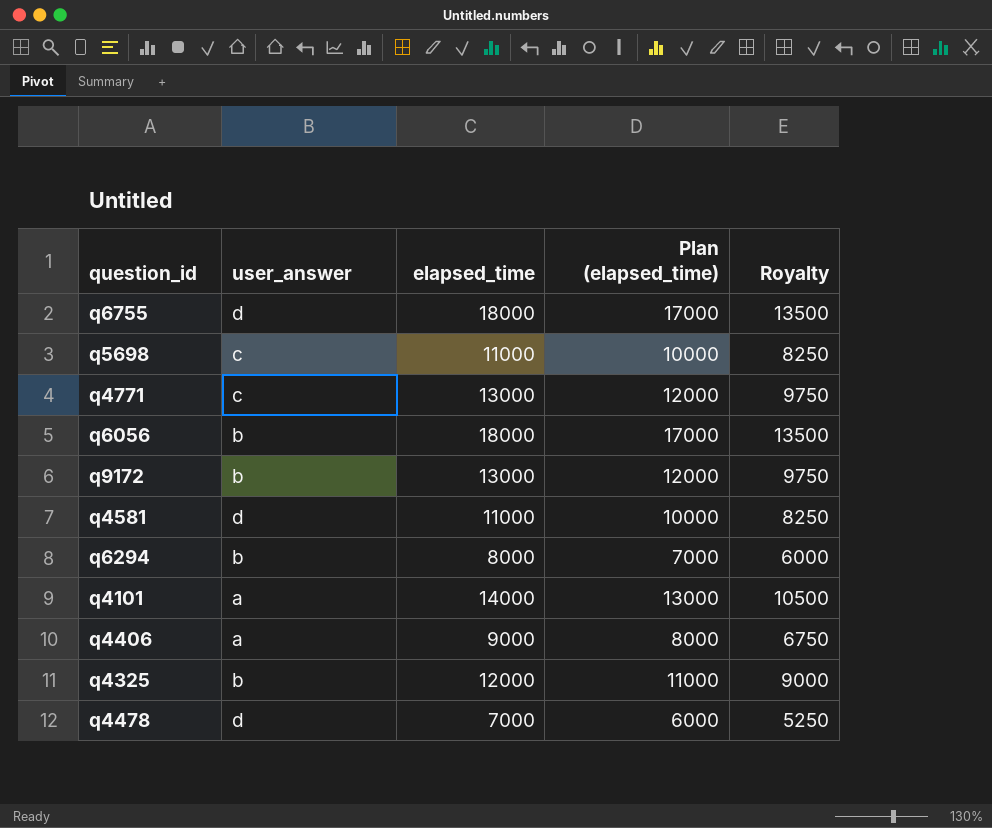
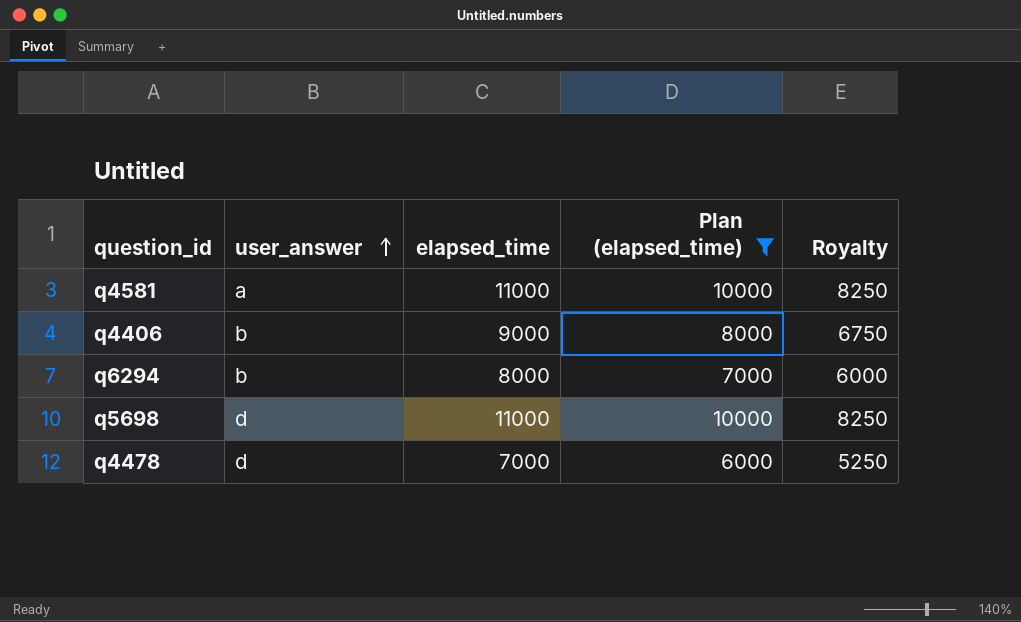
filter: none -> Plan (elapsed_time) <= 10000
row order: none -> user_answer ascending
q4581 | user_answer: d -> a
q4406 | user_answer: a -> b
q5698 | user_answer: c -> d

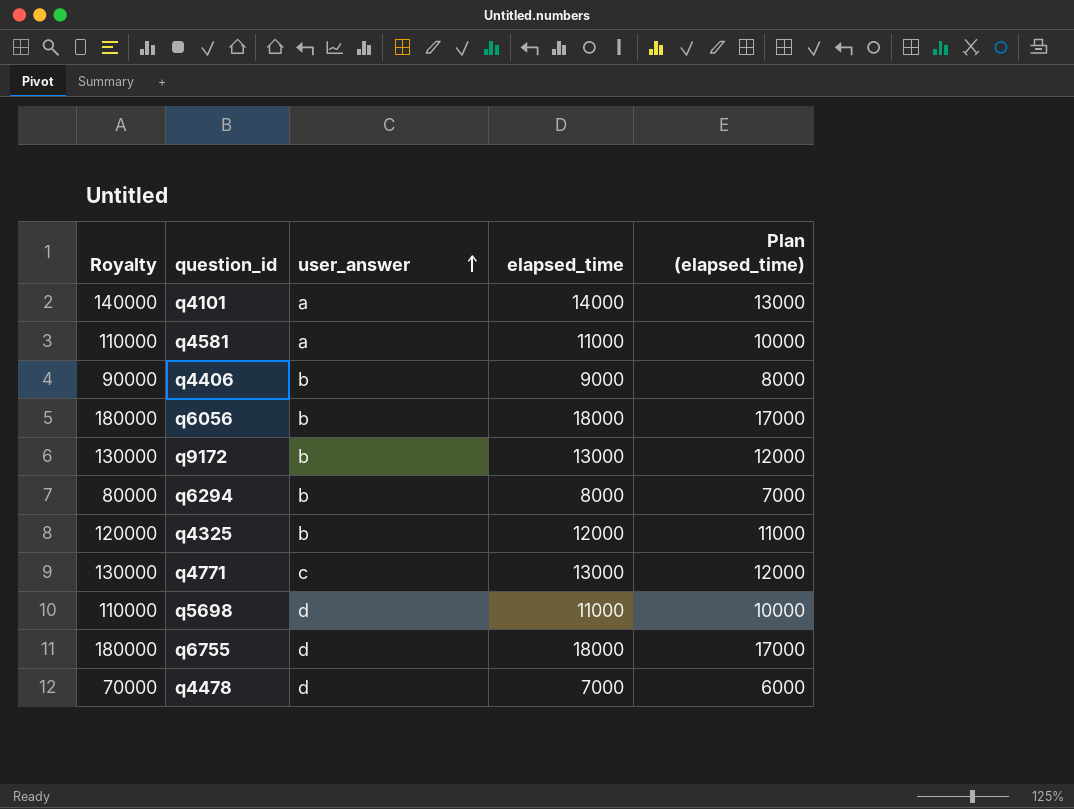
filter: Plan (elapsed_time) <= 10000 -> none
column Royalty | formula: [elapsed_time] * 0.75 -> [elapsed_time] * 10
column Royalty | position: 5 -> 1

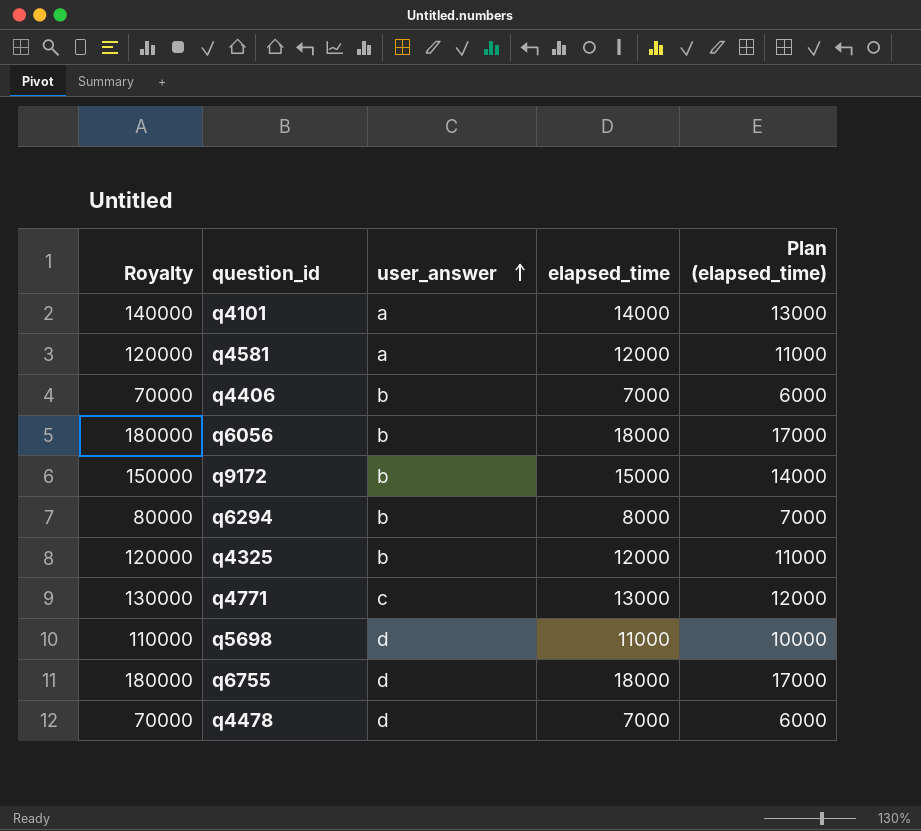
q4581 | Royalty: 110000 -> 120000
q4581 | elapsed_time: 11000 -> 12000
q4581 | Plan (elapsed_time): 10000 -> 11000
q4406 | Royalty: 90000 -> 70000
q4406 | elapsed_time: 9000 -> 7000
q4406 | Plan (elapsed_time): 8000 -> 6000
q9172 | Royalty: 130000 -> 150000
q9172 | elapsed_time: 13000 -> 15000
q9172 | Plan (elapsed_time): 12000 -> 14000

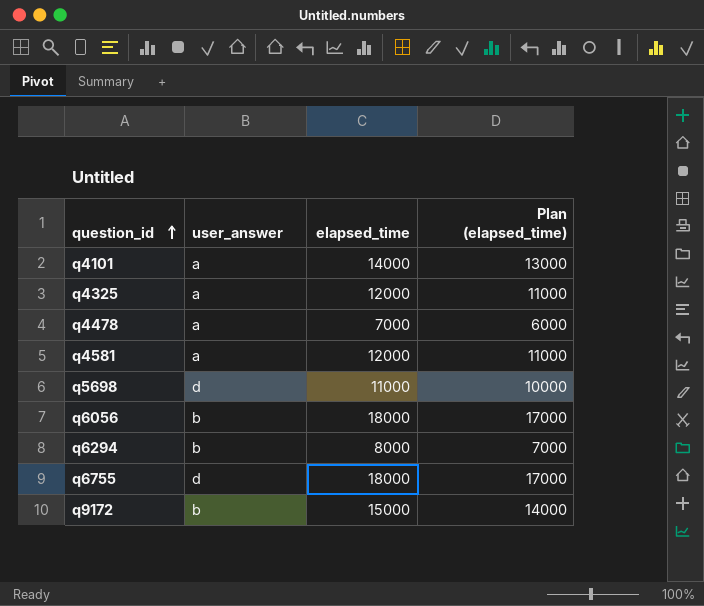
row order: user_answer ascending -> question_id ascending
column Royalty | formula: [elapsed_time] * 10 -> none
row q4406: 70000 | b | 7000 | 6000 -> none
row q4771: 130000 | c | 13000 | 12000 -> none
q4325 | user_answer: b -> a
q4478 | user_answer: d -> a

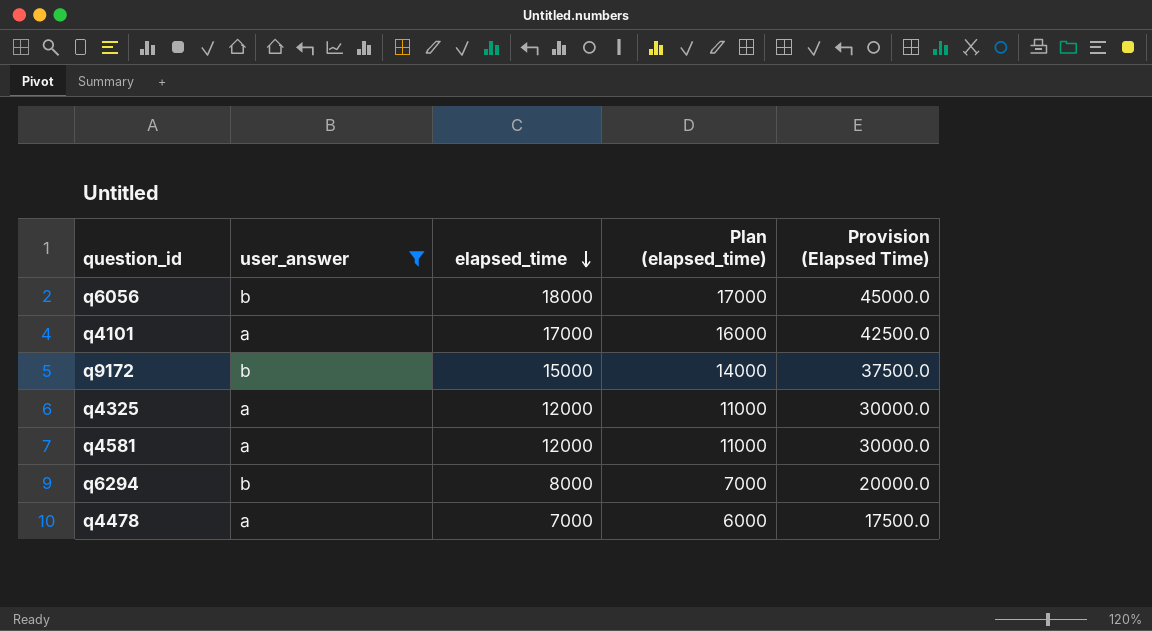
filter: none -> user_answer != d
row order: question_id ascending -> elapsed_time descending
column Provision (Elapsed Time) | formula: none -> [elapsed_time] * 2.5
q4101 | elapsed_time: 14000 -> 17000
q4101 | Plan (elapsed_time): 13000 -> 16000

